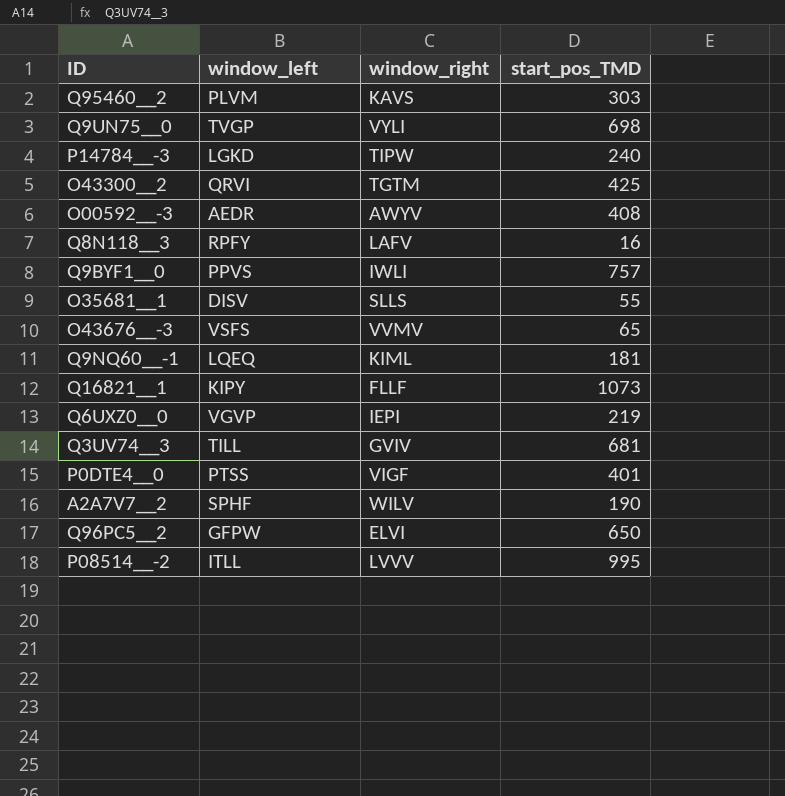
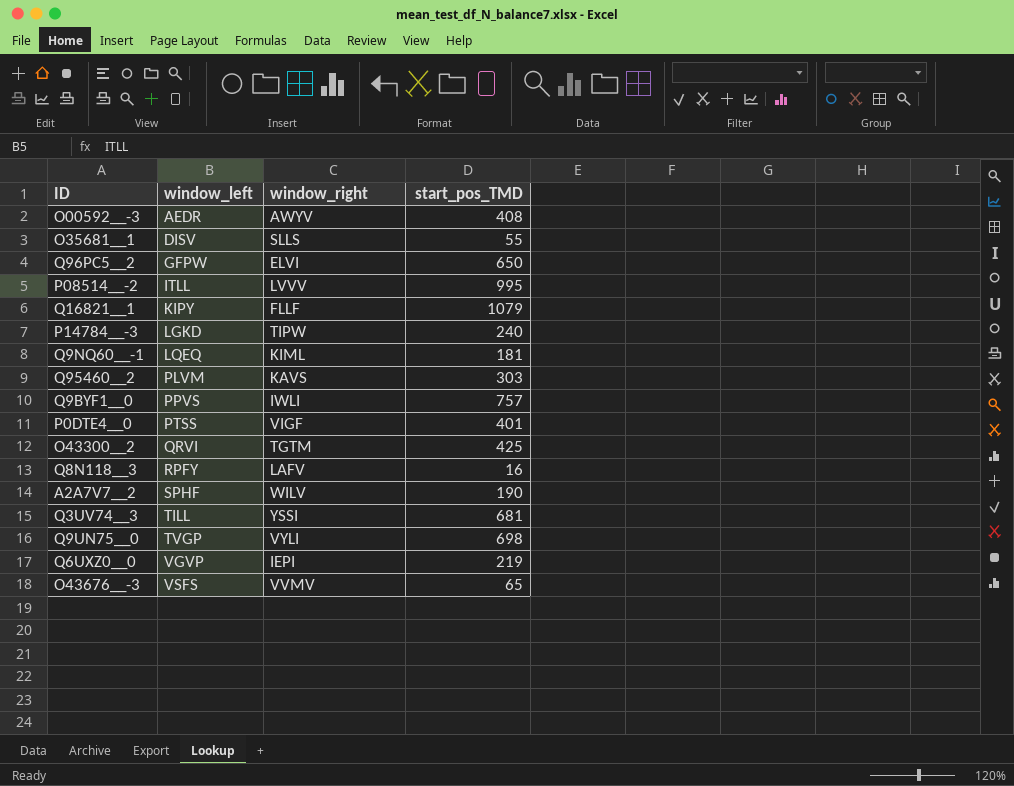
row order: none -> window_left ascending
Q16821__1 | start_pos_TMD: 1073 -> 1079
Q3UV74__3 | window_right: GVIV -> YSSI

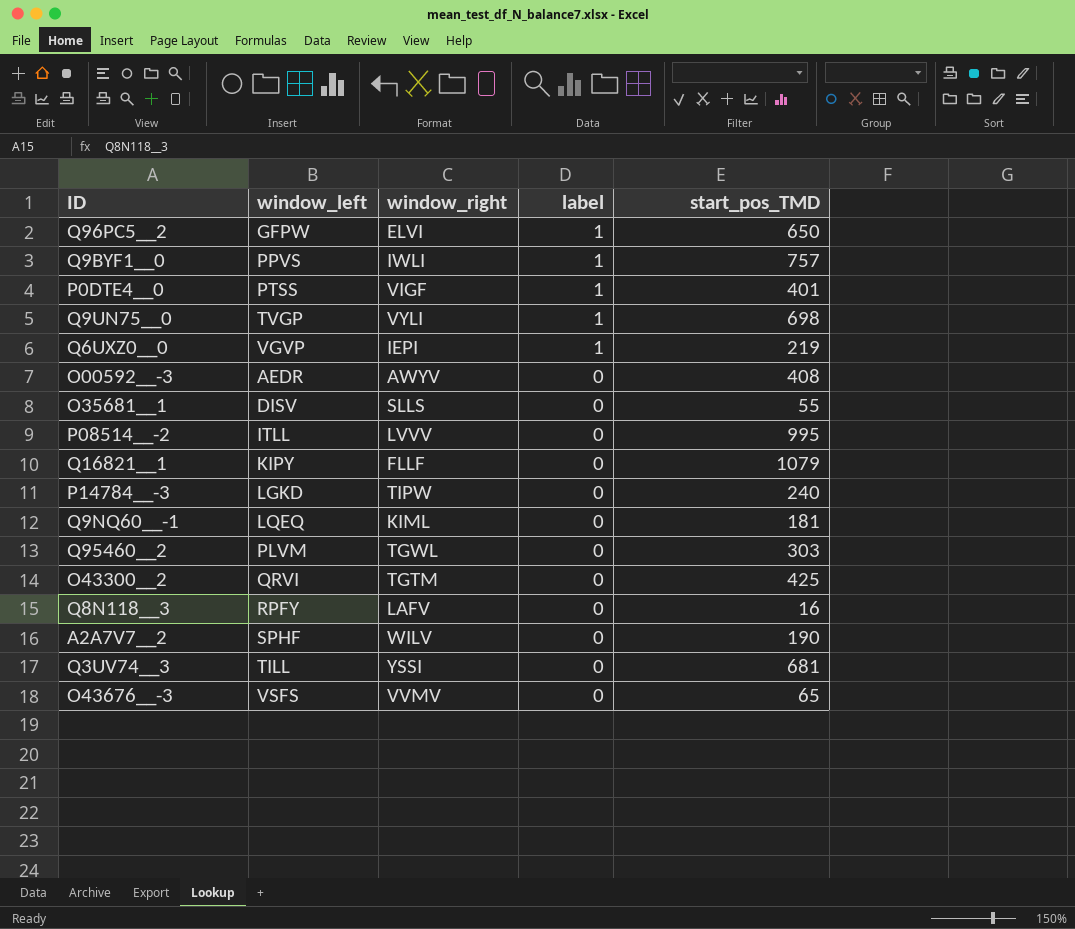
row order: window_left ascending -> label descending
column label | position: none -> 4
Q95460__2 | window_right: KAVS -> TGWL

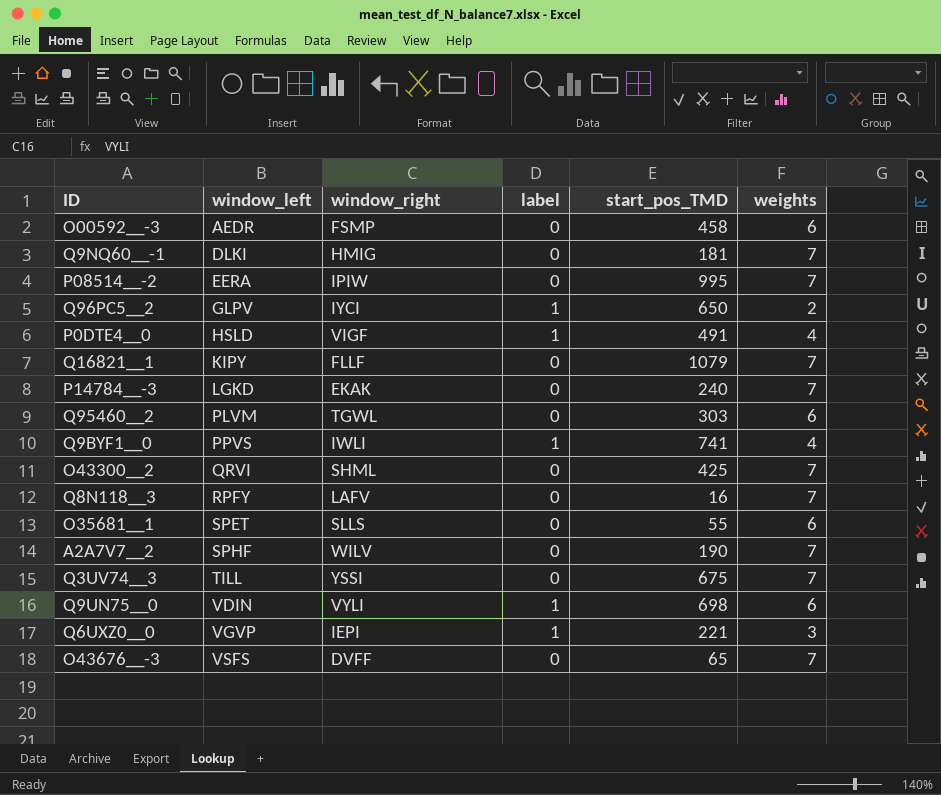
row order: label descending -> window_left ascending
column weights | position: none -> 6
O00592__-3 | window_right: AWYV -> FSMP
O00592__-3 | start_pos_TMD: 408 -> 458
Q9NQ60__-1 | window_left: LQEQ -> DLKI
Q9NQ60__-1 | window_right: KIML -> HMIG
P08514__-2 | window_left: ITLL -> EERA
P08514__-2 | window_right: LVVV -> IPIW
Q96PC5__2 | window_left: GFPW -> GLPV
Q96PC5__2 | window_right: ELVI -> IYCI
P0DTE4__0 | window_left: PTSS -> HSLD
P0DTE4__0 | start_pos_TMD: 401 -> 491
P14784__-3 | window_right: TIPW -> EKAK
Q9BYF1__0 | start_pos_TMD: 757 -> 741
O43300__2 | window_right: TGTM -> SHML
O35681__1 | window_left: DISV -> SPET
Q3UV74__3 | start_pos_TMD: 681 -> 675
Q9UN75__0 | window_left: TVGP -> VDIN
Q6UXZ0__0 | start_pos_TMD: 219 -> 221
O43676__-3 | window_right: VVMV -> DVFF

